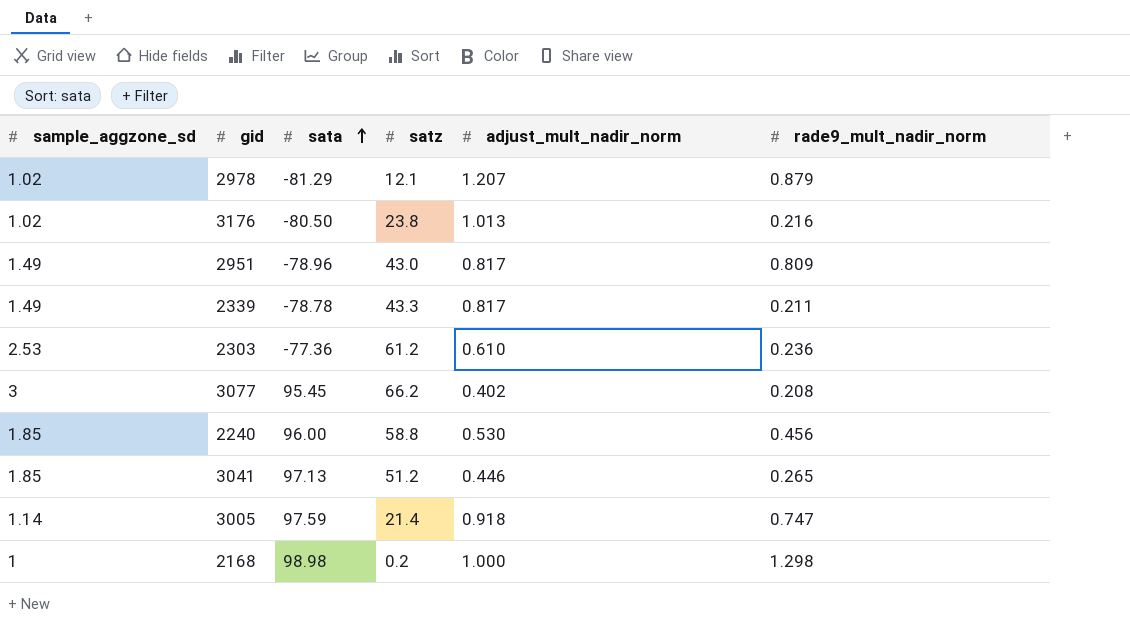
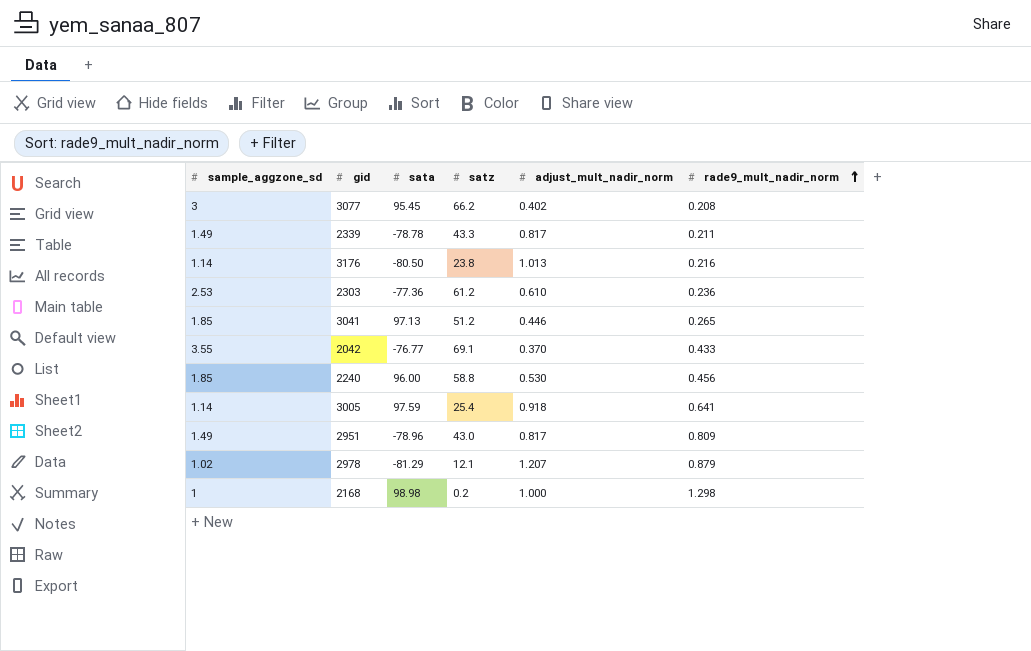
row order: sata ascending -> rade9_mult_nadir_norm ascending
3176 | sample_aggzone_sd: 1.02 -> 1.14
row 2042: none -> 3.55 | -76.77 | 69.1 | 0.370 | 0.433
3005 | satz: 21.4 -> 25.4
3005 | rade9_mult_nadir_norm: 0.747 -> 0.641

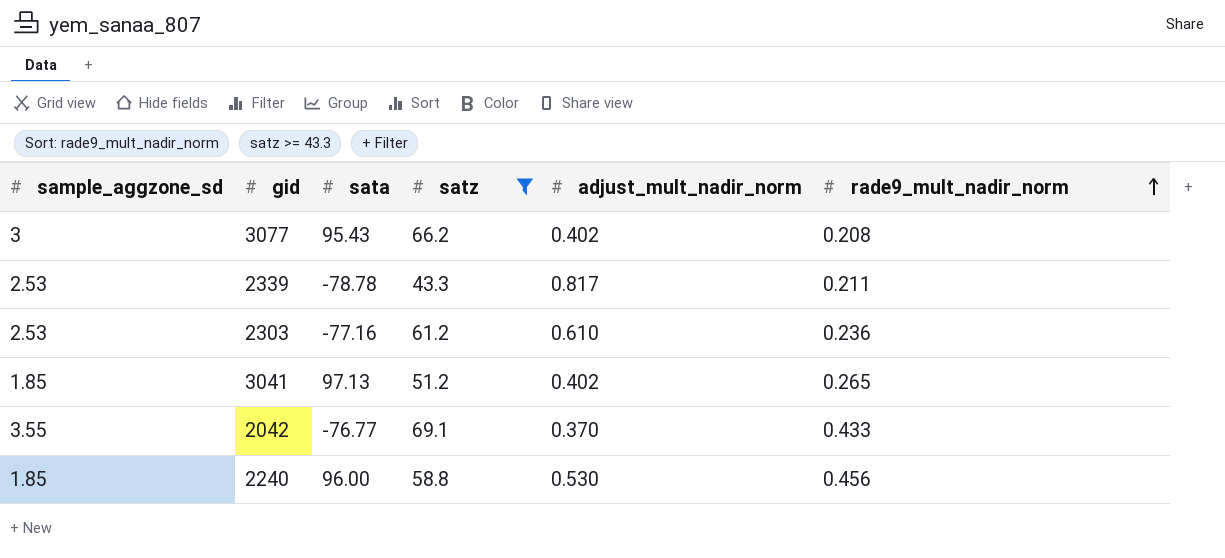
filter: none -> satz >= 43.3
3077 | sata: 95.45 -> 95.43
2339 | sample_aggzone_sd: 1.49 -> 2.53
2303 | sata: -77.36 -> -77.16
3041 | adjust_mult_nadir_norm: 0.446 -> 0.402

